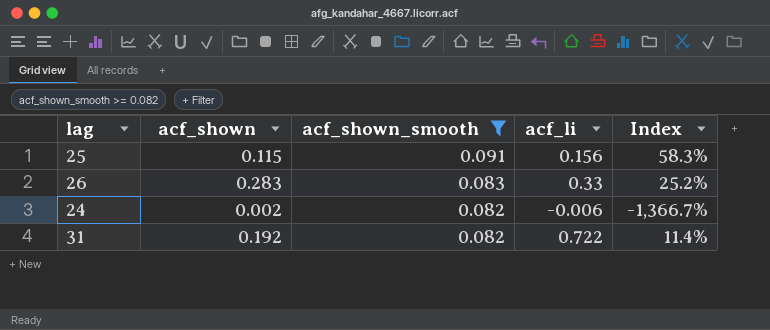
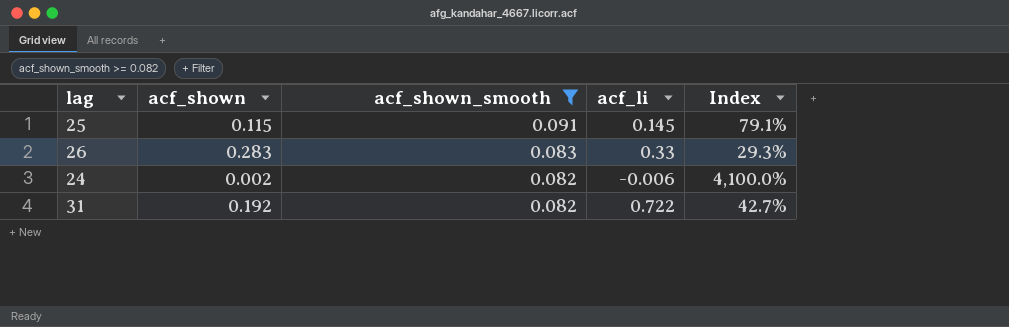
column Index | formula: [acf_shown_smooth] / [acf_li] -> [acf_shown_smooth] / [acf_shown]
25 | acf_li: 0.156 -> 0.145

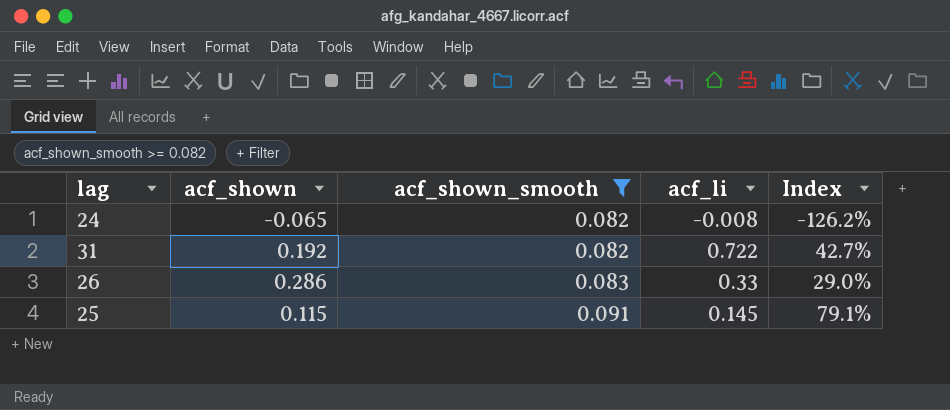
row order: acf_shown_smooth descending -> acf_shown_smooth ascending
24 | acf_shown: 0.002 -> -0.065
24 | acf_li: -0.006 -> -0.008
24 | Index: 4,100.0% -> -126.2%
26 | acf_shown: 0.283 -> 0.286
26 | Index: 29.3% -> 29.0%

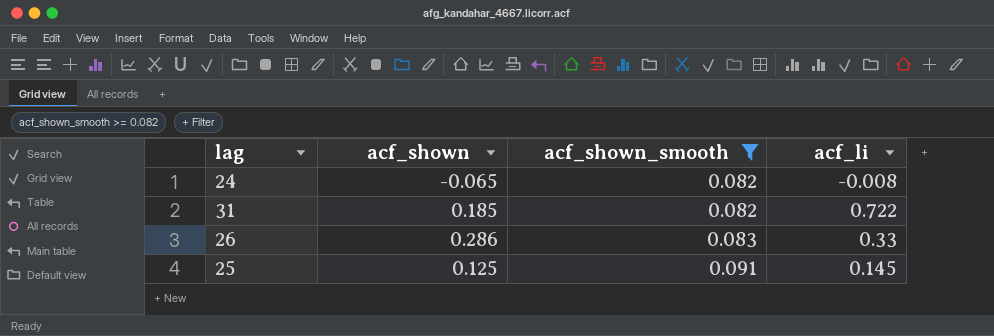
column Index | formula: [acf_shown_smooth] / [acf_shown] -> none
31 | acf_shown: 0.192 -> 0.185
25 | acf_shown: 0.115 -> 0.125

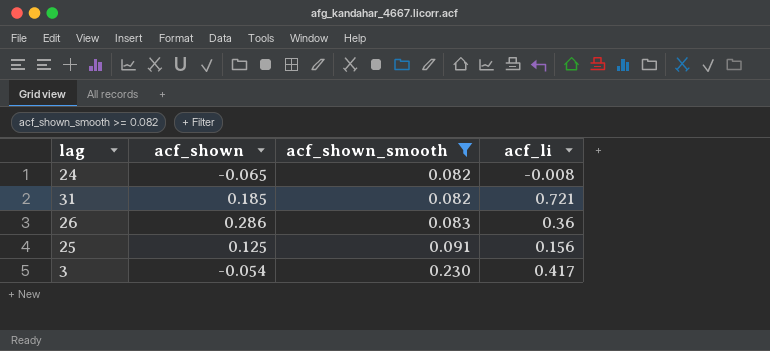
31 | acf_li: 0.722 -> 0.721
26 | acf_li: 0.33 -> 0.36
25 | acf_li: 0.145 -> 0.156
row 3: none -> -0.054 | 0.230 | 0.417

